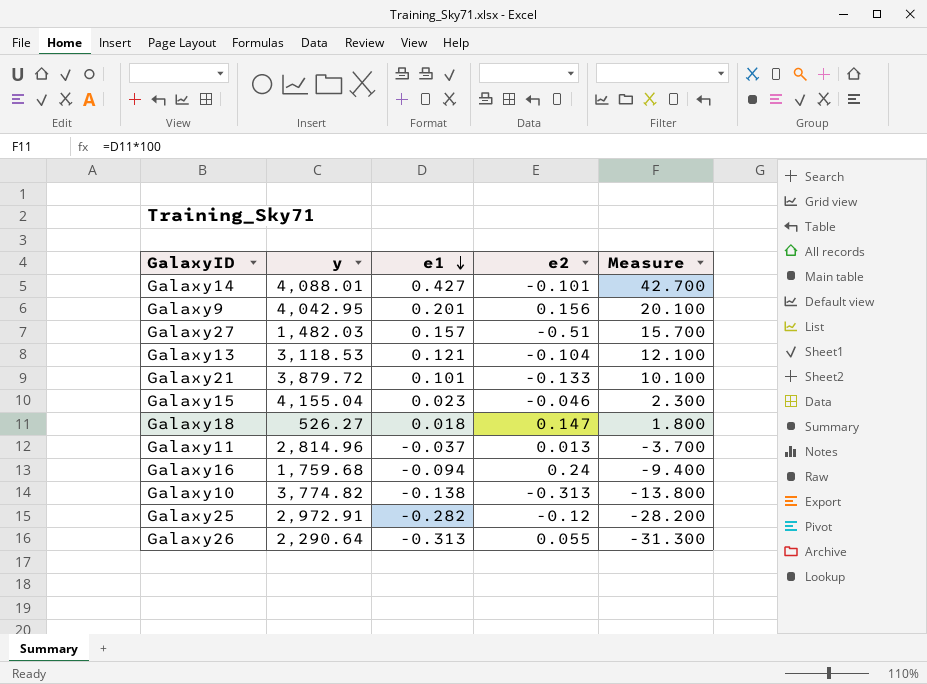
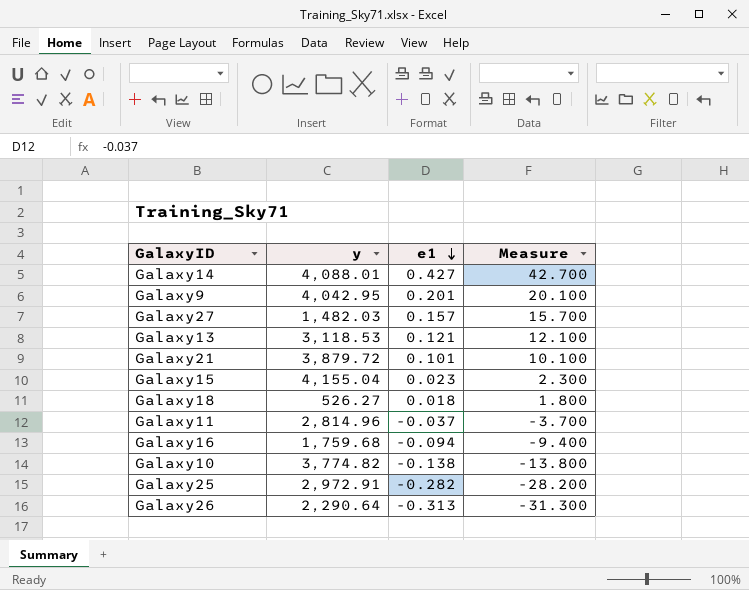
column e2 | position: 4 -> none

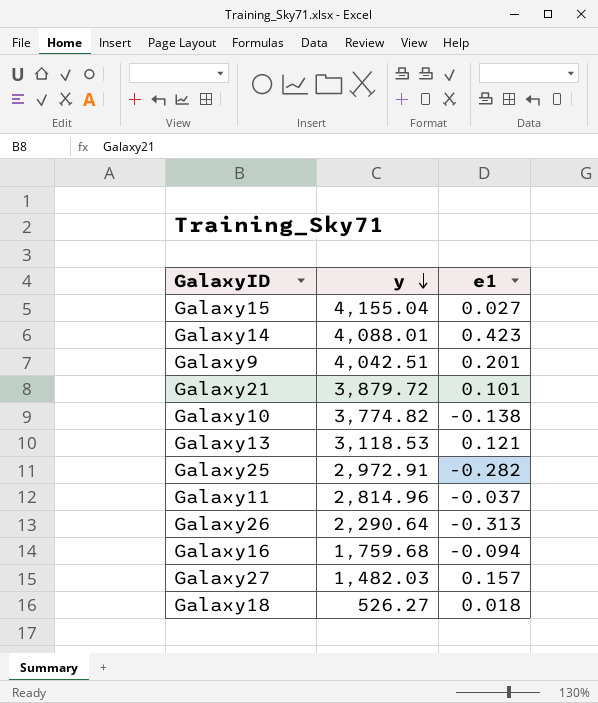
row order: e1 descending -> y descending
column Measure | formula: [e1] * 100 -> none
Galaxy15 | e1: 0.023 -> 0.027
Galaxy14 | e1: 0.427 -> 0.423
Galaxy9 | y: 4,042.95 -> 4,042.51

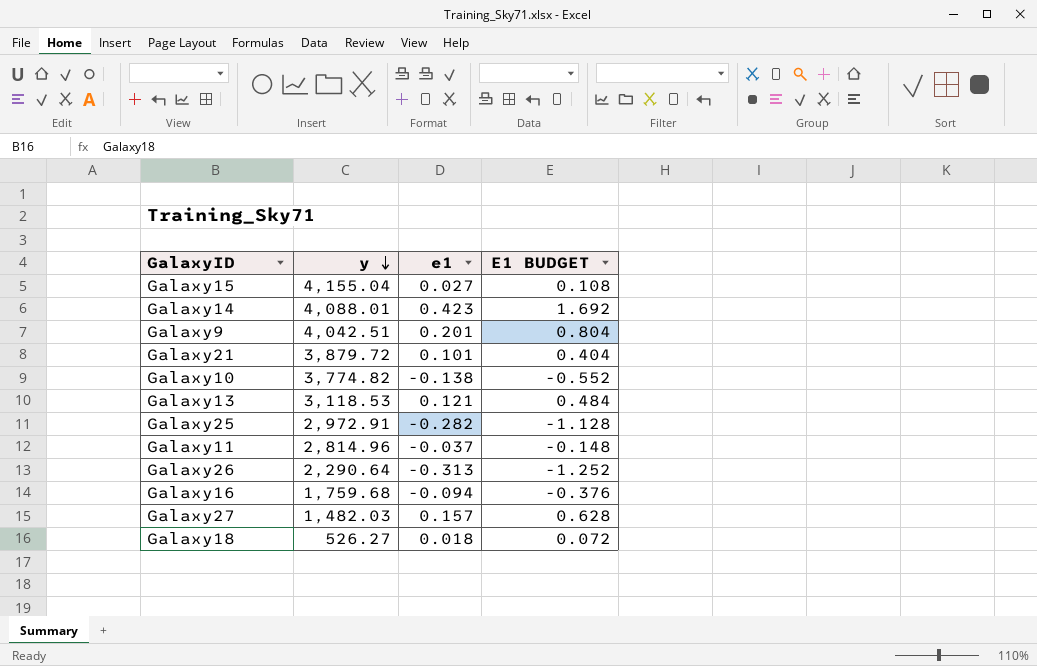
column E1 BUDGET | formula: none -> [e1] * 4

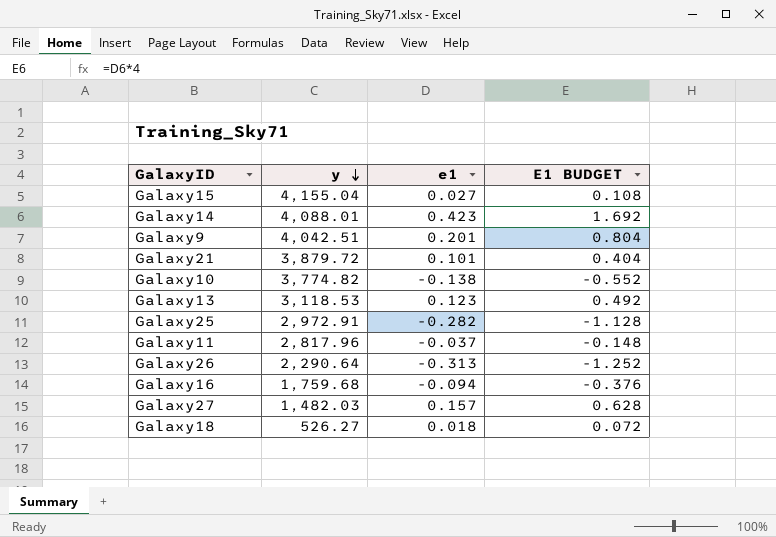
Galaxy13 | e1: 0.121 -> 0.123
Galaxy13 | E1 BUDGET: 0.484 -> 0.492
Galaxy11 | y: 2,814.96 -> 2,817.96

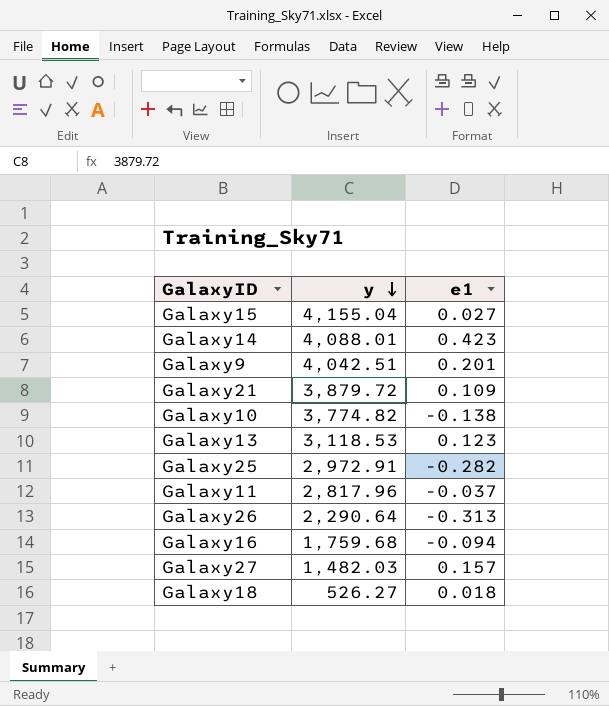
column E1 BUDGET | formula: [e1] * 4 -> none
Galaxy21 | e1: 0.101 -> 0.109

